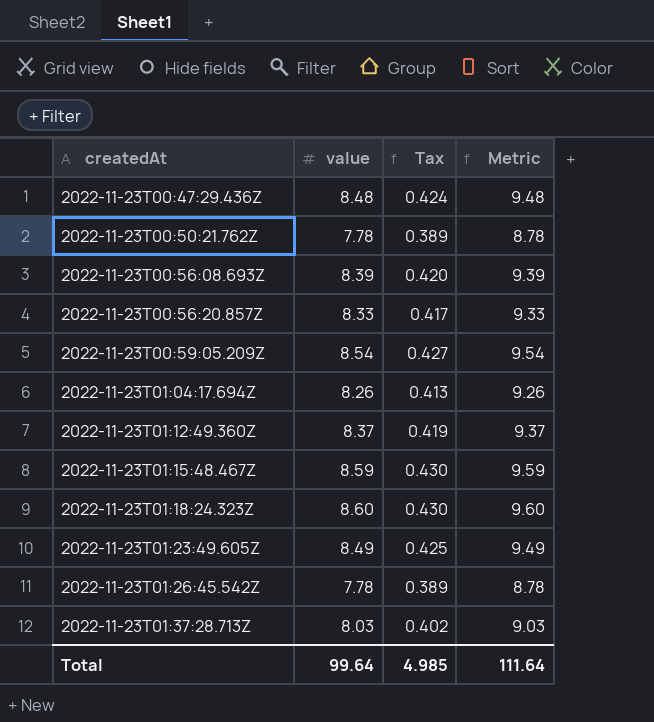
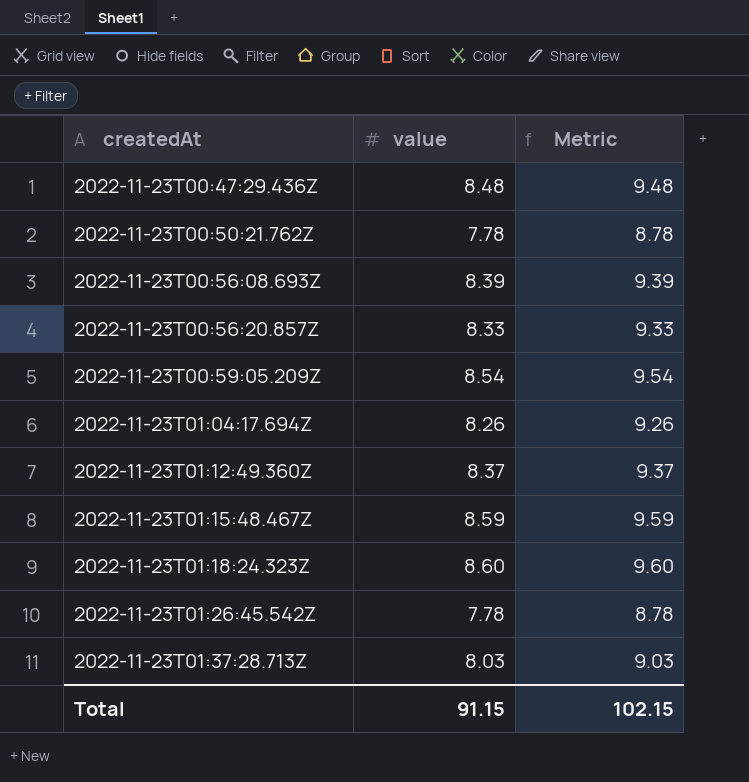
column Tax | formula: [value] * 0.05 -> none
row 2022-11-23T01:23:49.605Z: 8.49 | 0.425 | 9.49 -> none
Total | value: 99.64 -> 91.15
Total | Metric: 111.64 -> 102.15

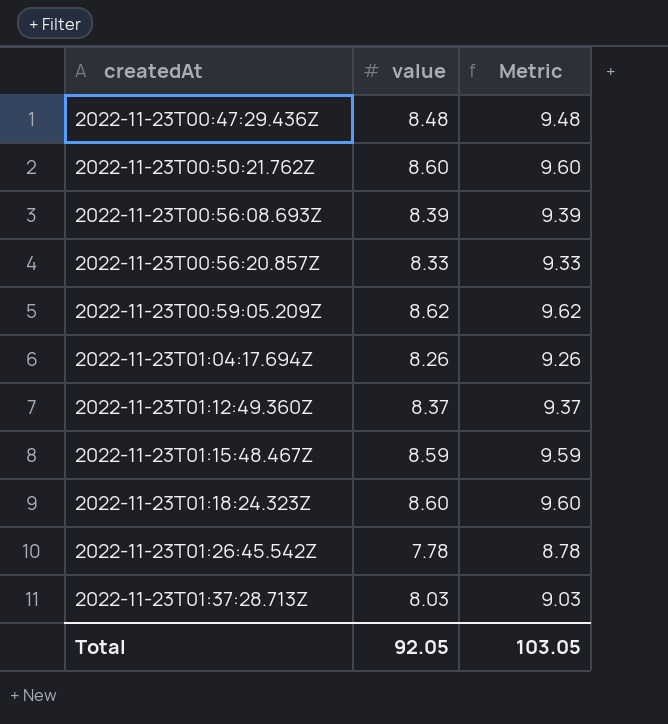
2022-11-23T00:50:21.762Z | value: 7.78 -> 8.60
2022-11-23T00:50:21.762Z | Metric: 8.78 -> 9.60
2022-11-23T00:59:05.209Z | value: 8.54 -> 8.62
2022-11-23T00:59:05.209Z | Metric: 9.54 -> 9.62
Total | value: 91.15 -> 92.05
Total | Metric: 102.15 -> 103.05

